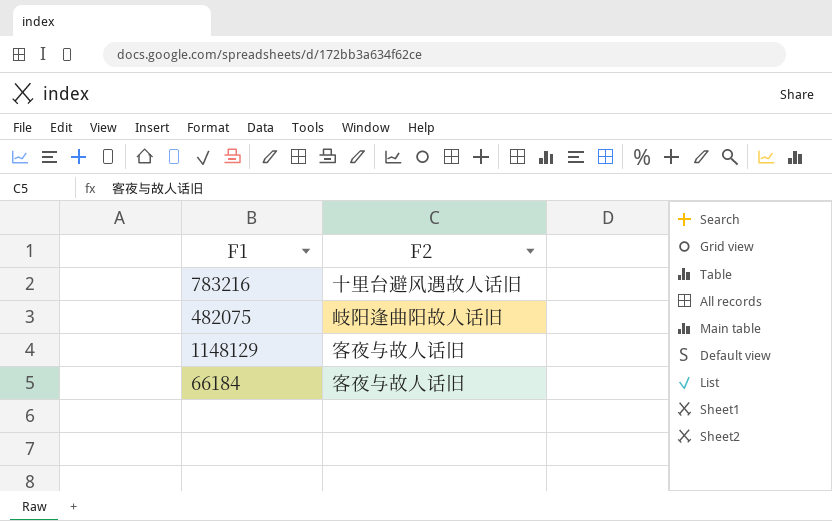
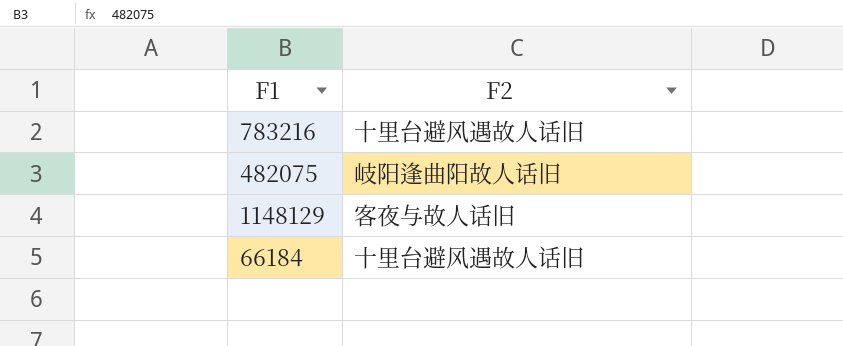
66184 | F2: 客夜与故人话旧 -> 十里台避风遇故人话旧

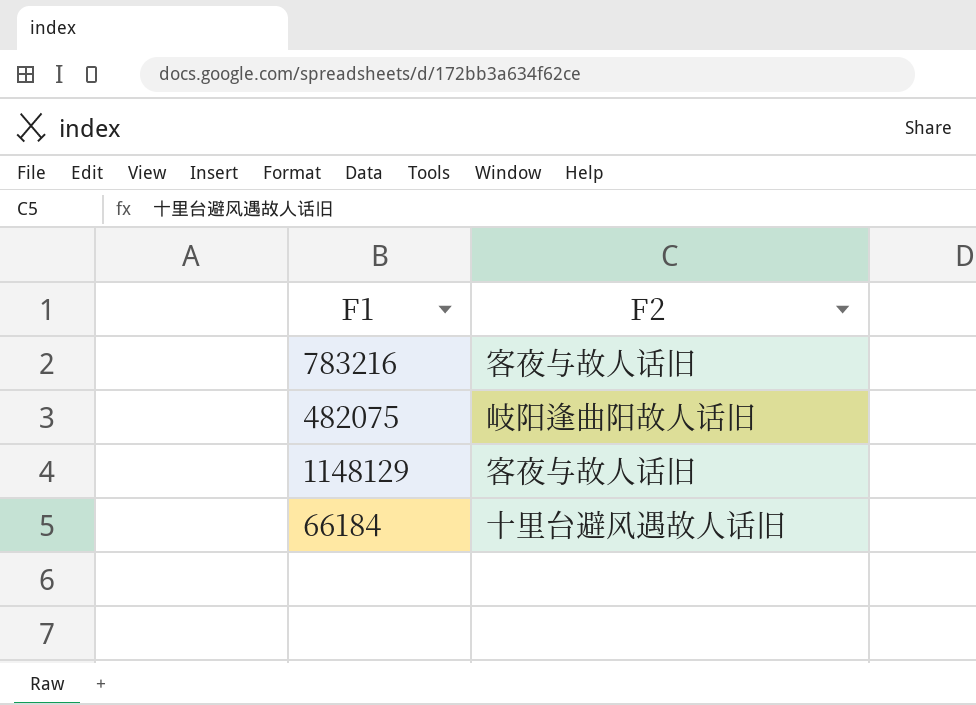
783216 | F2: 十里台避风遇故人话旧 -> 客夜与故人话旧

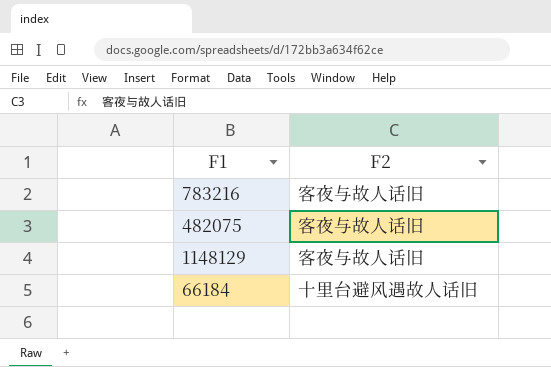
482075 | F2: 岐阳逢曲阳故人话旧 -> 客夜与故人话旧

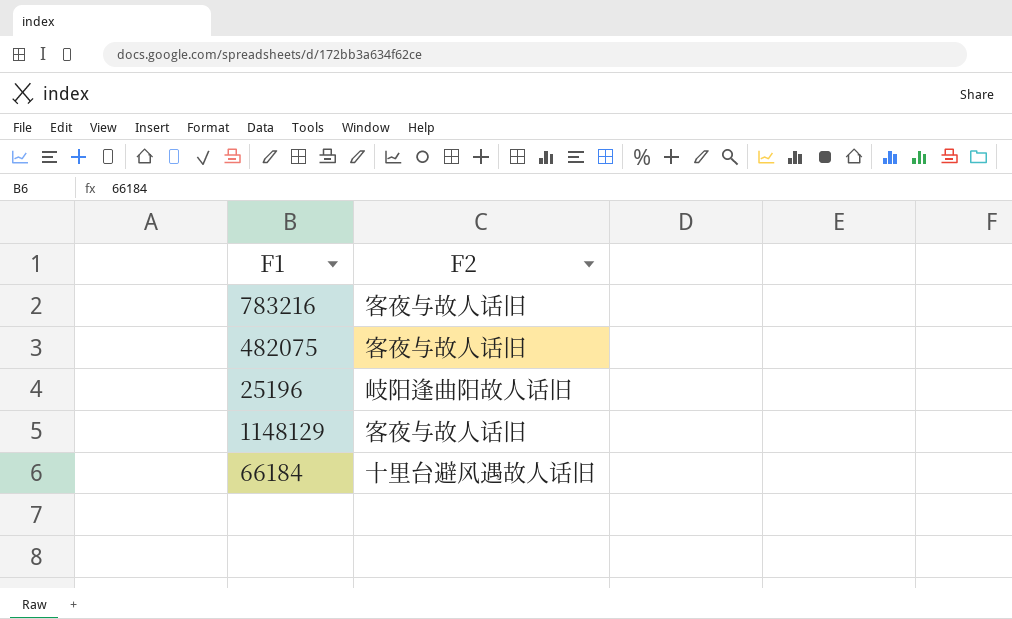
row 25196: none -> 岐阳逢曲阳故人话旧

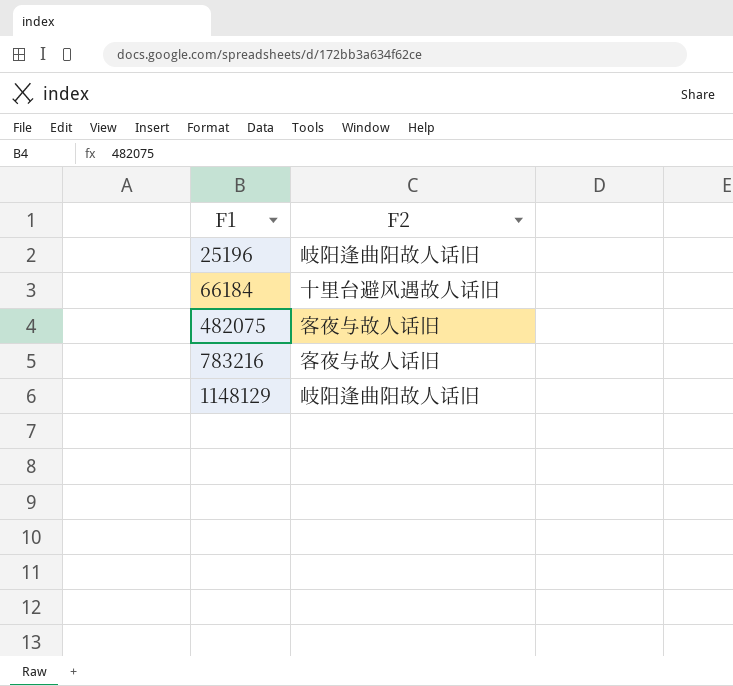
row order: none -> F1 ascending
1148129 | F2: 客夜与故人话旧 -> 岐阳逢曲阳故人话旧

